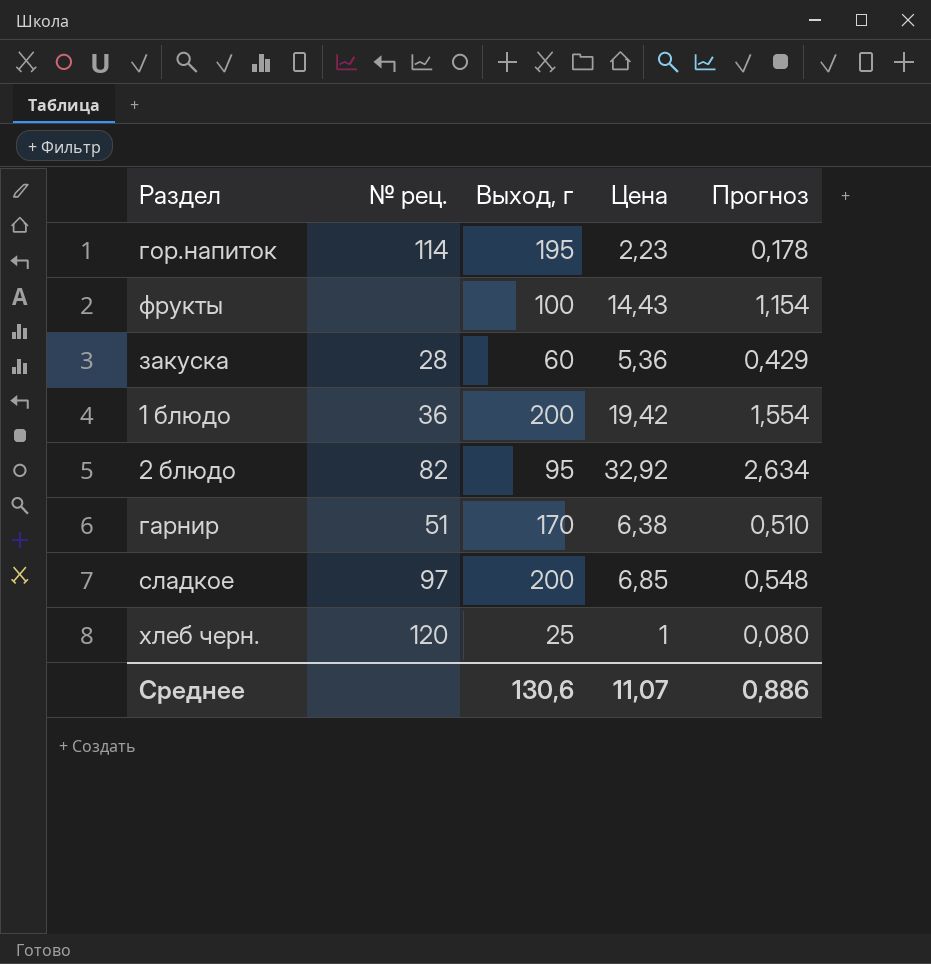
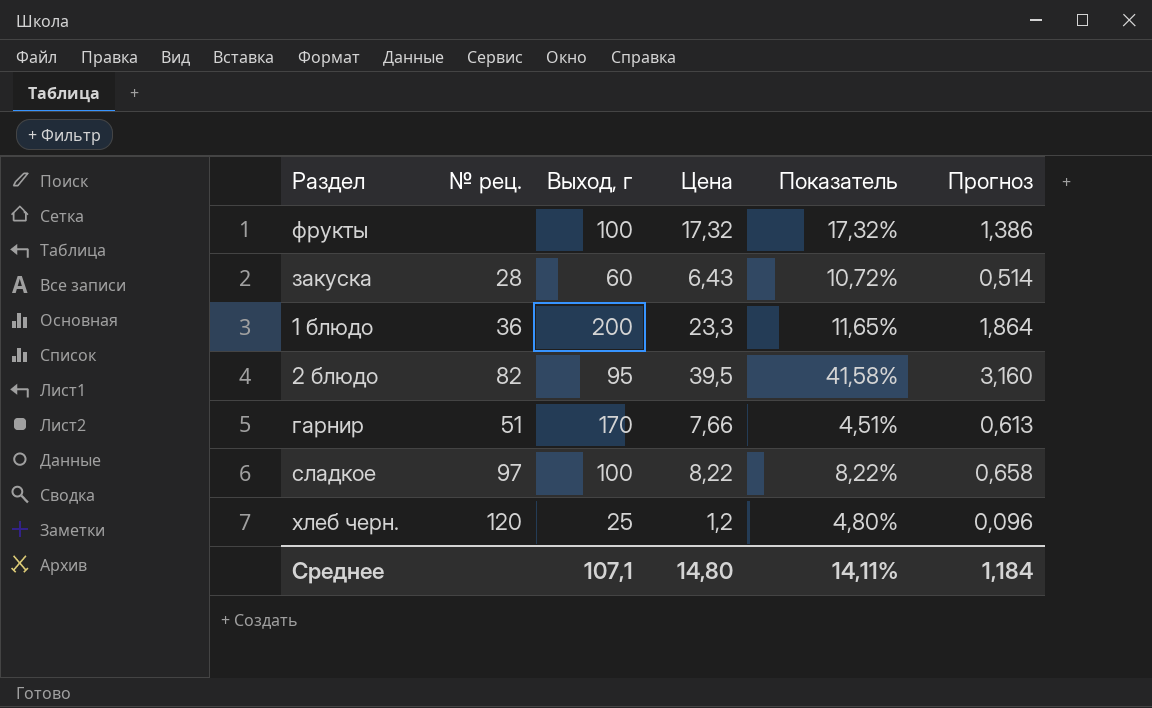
column Показатель | formula: none -> [Цена] / [Выход, г]
row гор.напиток: 114 | 195 | 2,23 | 0,178 -> none
фрукты | Цена: 14,43 -> 17,32
фрукты | Прогноз: 1,154 -> 1,386
закуска | Цена: 5,36 -> 6,43
закуска | Прогноз: 0,429 -> 0,514
1 блюдо | Цена: 19,42 -> 23,3
1 блюдо | Прогноз: 1,554 -> 1,864
2 блюдо | Цена: 32,92 -> 39,5
2 блюдо | Прогноз: 2,634 -> 3,160
гарнир | Цена: 6,38 -> 7,66
гарнир | Прогноз: 0,510 -> 0,613
сладкое | Выход, г: 200 -> 100
сладкое | Цена: 6,85 -> 8,22
сладкое | Прогноз: 0,548 -> 0,658
хлеб черн. | Цена: 1 -> 1,2
хлеб черн. | Прогноз: 0,080 -> 0,096
Среднее | Выход, г: 130,6 -> 107,1
Среднее | Цена: 11,07 -> 14,80
Среднее | Прогноз: 0,886 -> 1,184

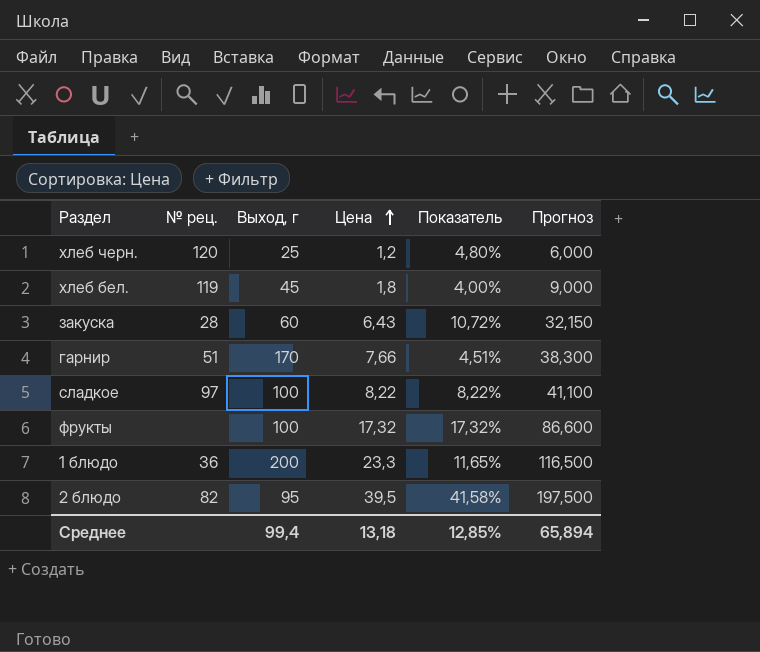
row order: none -> Цена ascending
column Прогноз | formula: [Цена] * 0,08 -> [Цена] * 5
row хлеб бел.: none -> 119 | 45 | 1,8 | 4,00% | 9,000
Среднее | Выход, г: 107,1 -> 99,4
Среднее | Цена: 14,80 -> 13,18
Среднее | Показатель: 14,11% -> 12,85%
Среднее | Прогноз: 1,184 -> 65,894

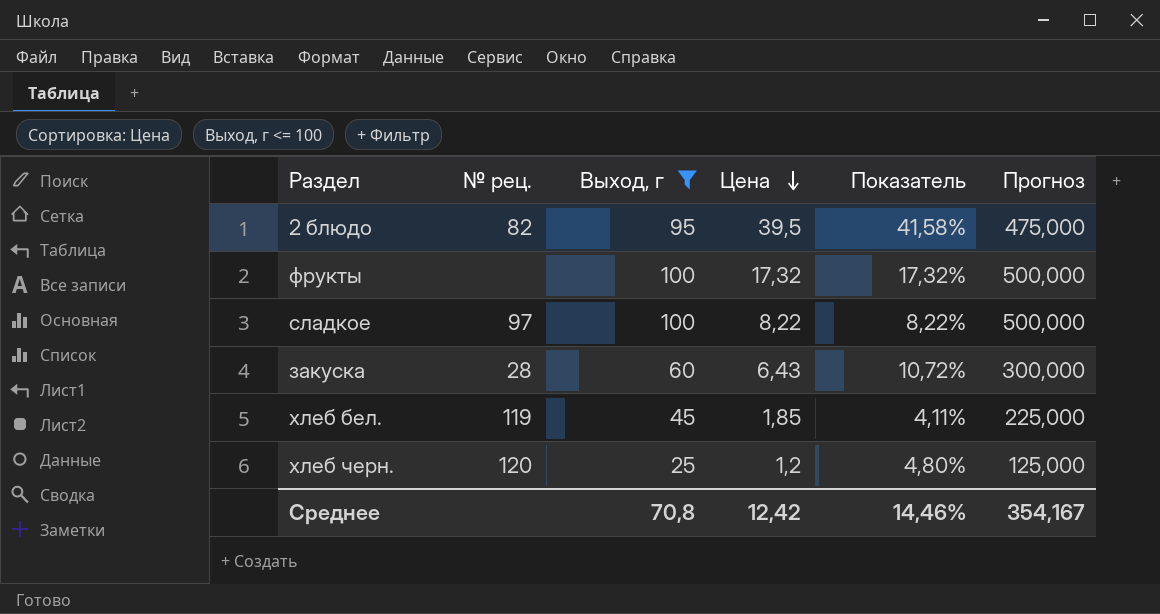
filter: none -> Выход, г <= 100
row order: Цена ascending -> Цена descending
column Прогноз | formula: [Цена] * 5 -> [Выход, г] * 5
хлеб бел. | Цена: 1,8 -> 1,85
хлеб бел. | Показатель: 4,00% -> 4,11%
Среднее | Выход, г: 99,4 -> 70,8
Среднее | Цена: 13,18 -> 12,42
Среднее | Показатель: 12,85% -> 14,46%
Среднее | Прогноз: 65,894 -> 354,167

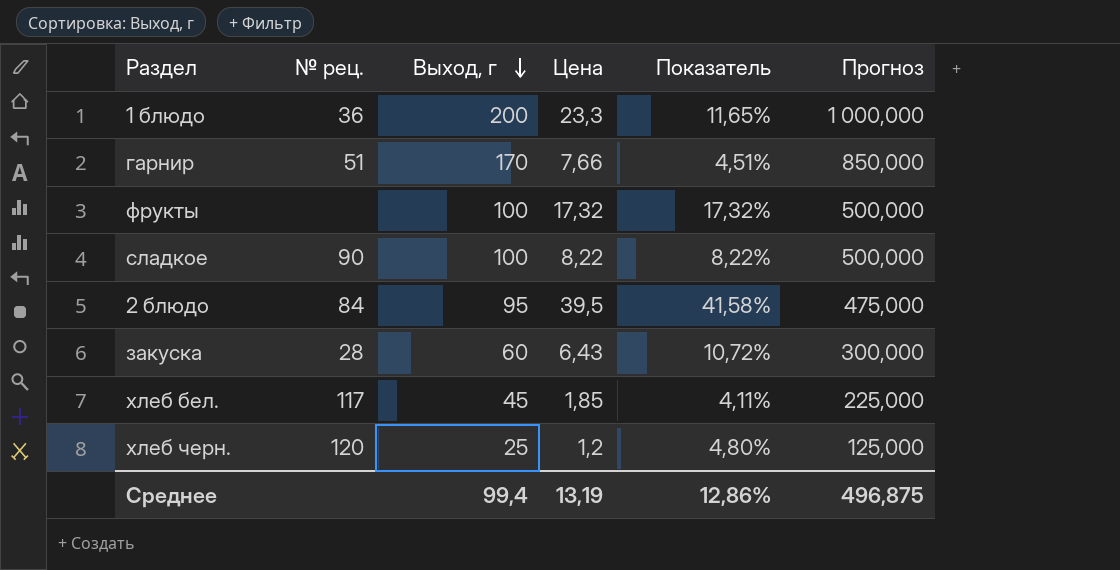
filter: Выход, г <= 100 -> none
row order: Цена descending -> Выход, г descending
сладкое | № рец.: 97 -> 90
2 блюдо | № рец.: 82 -> 84
хлеб бел. | № рец.: 119 -> 117
Среднее | Выход, г: 70,8 -> 99,4
Среднее | Цена: 12,42 -> 13,19
Среднее | Показатель: 14,46% -> 12,86%
Среднее | Прогноз: 354,167 -> 496,875

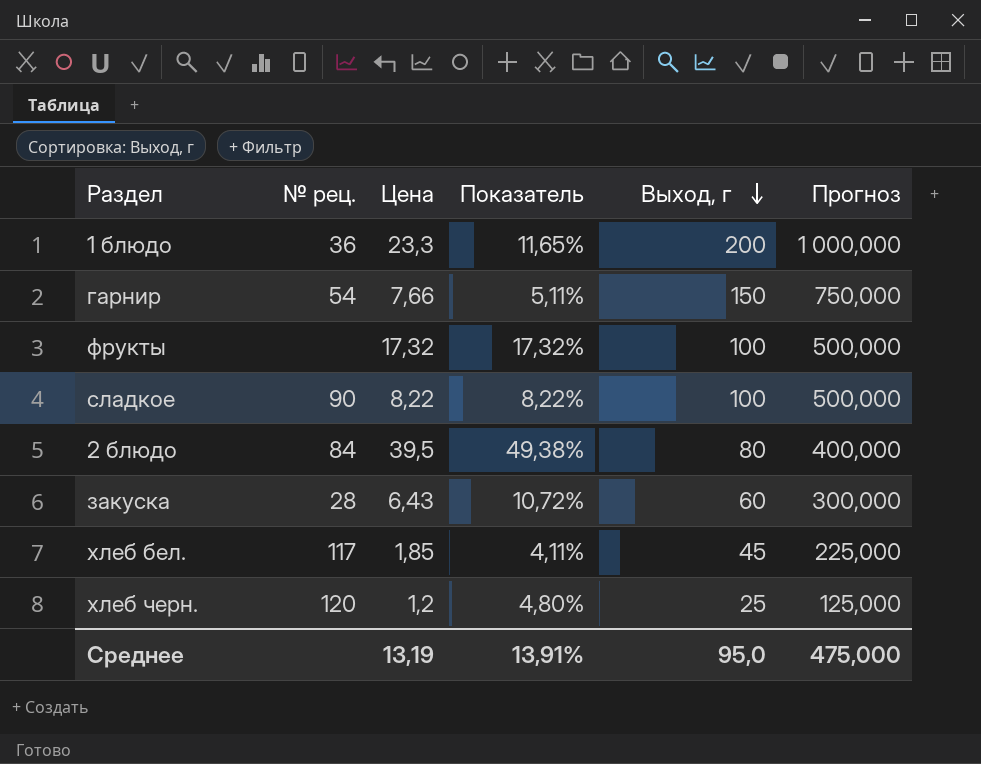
column Выход, г | position: 3 -> 5
гарнир | № рец.: 51 -> 54
гарнир | Показатель: 4,51% -> 5,11%
гарнир | Выход, г: 170 -> 150
гарнир | Прогноз: 850,000 -> 750,000
2 блюдо | Показатель: 41,58% -> 49,38%
2 блюдо | Выход, г: 95 -> 80
2 блюдо | Прогноз: 475,000 -> 400,000
Среднее | Показатель: 12,86% -> 13,91%
Среднее | Выход, г: 99,4 -> 95,0
Среднее | Прогноз: 496,875 -> 475,000

